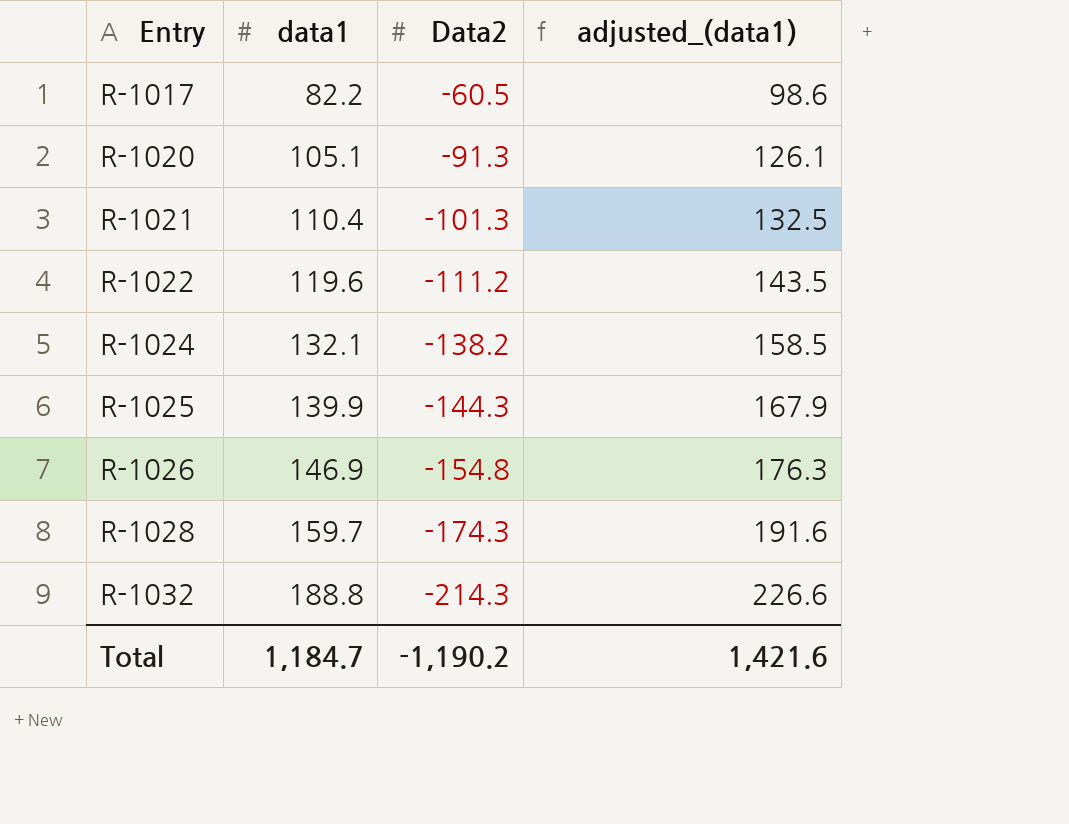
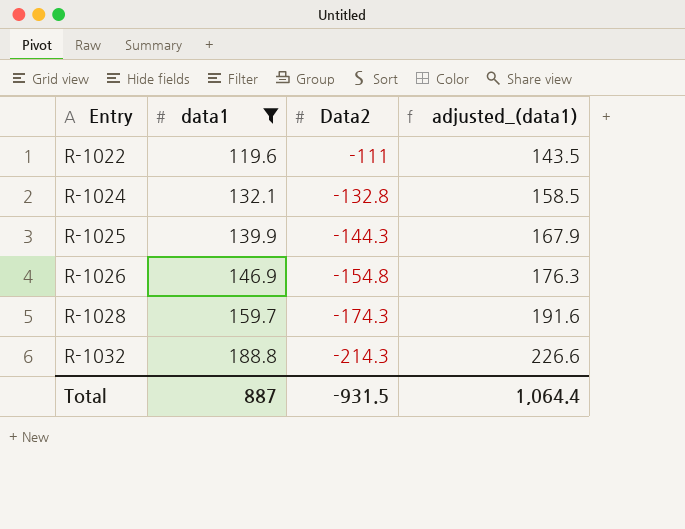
filter: none -> data1 >= 119.6
R-1022 | Data2: -111.2 -> -111
R-1024 | Data2: -138.2 -> -132.8
Total | data1: 1,184.7 -> 887
Total | Data2: -1,190.2 -> -931.5
Total | adjusted_(data1): 1,421.6 -> 1,064.4

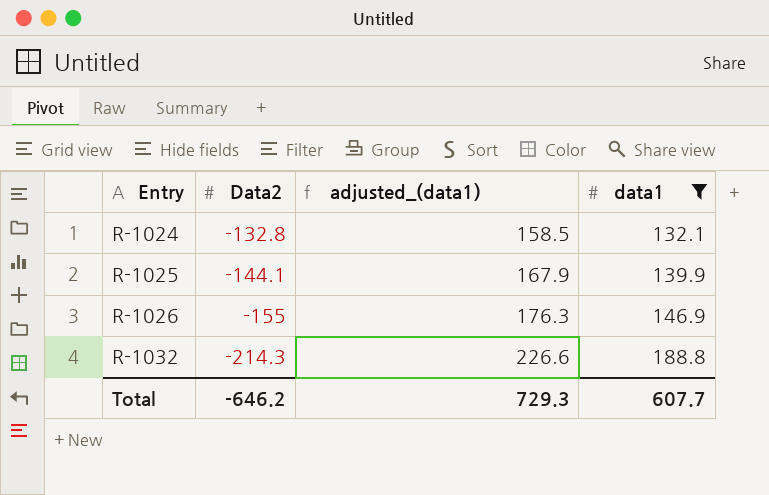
column data1 | position: 2 -> 4
row R-1022: 119.6 | -111 | 143.5 -> none
row R-1028: 159.7 | -174.3 | 191.6 -> none
R-1025 | Data2: -144.3 -> -144.1
R-1026 | Data2: -154.8 -> -155
Total | Data2: -931.5 -> -646.2
Total | adjusted_(data1): 1,064.4 -> 729.3
Total | data1: 887 -> 607.7

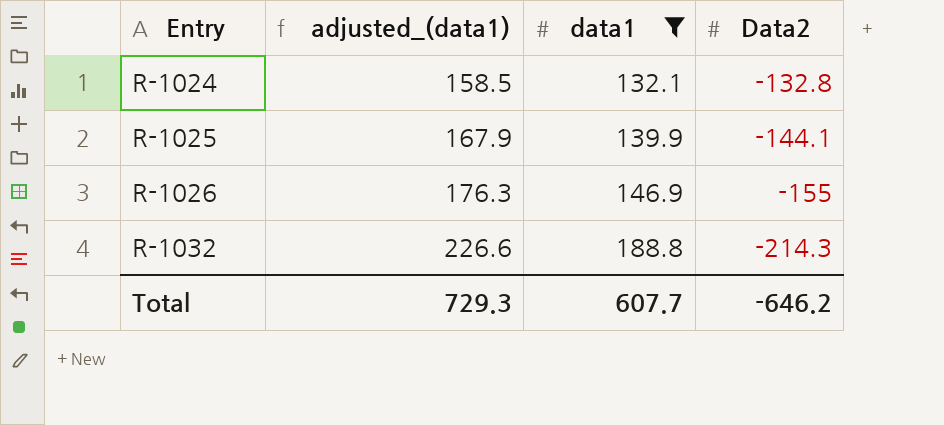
column Data2 | position: 2 -> 4

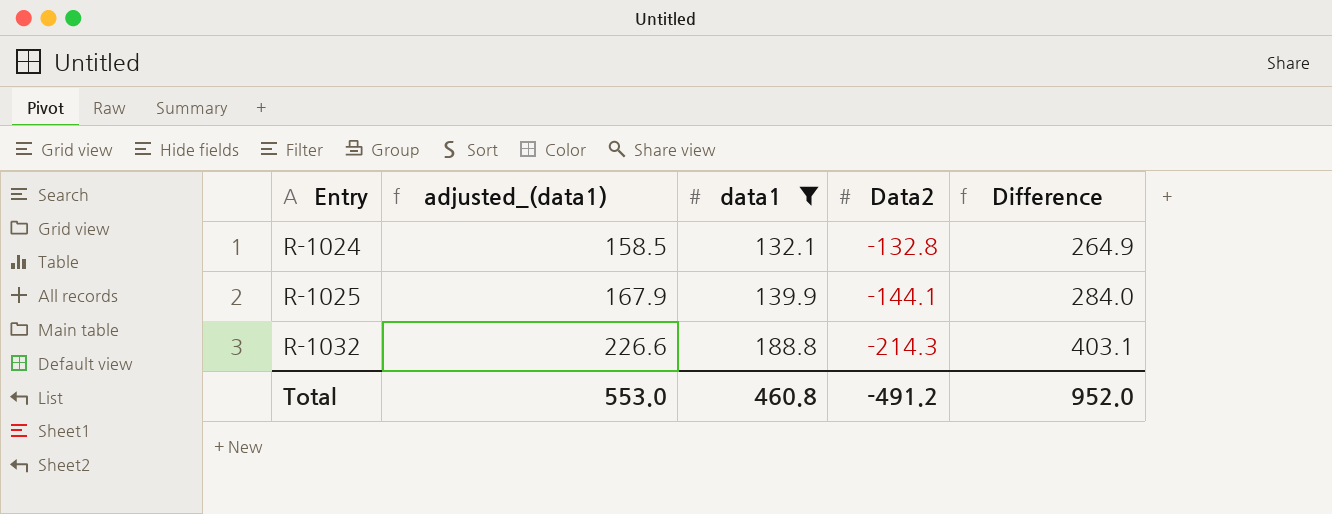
column Difference | formula: none -> [data1] - [Data2]
row R-1026: 176.3 | 146.9 | -155 -> none
Total | adjusted_(data1): 729.3 -> 553.0
Total | data1: 607.7 -> 460.8
Total | Data2: -646.2 -> -491.2

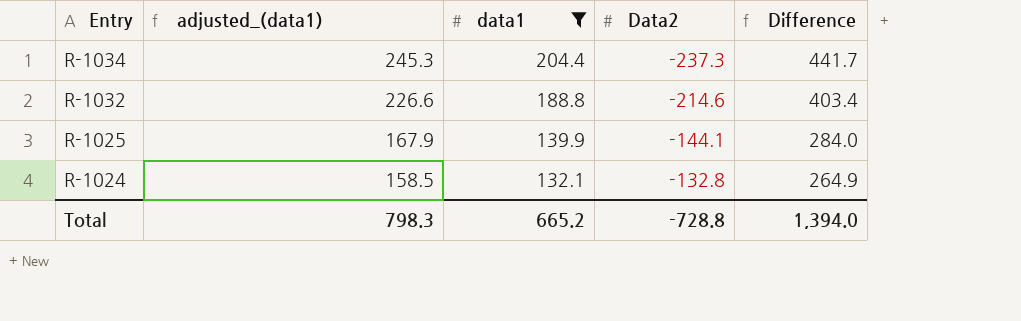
row order: Entry ascending -> Entry descending
row R-1034: none -> 245.3 | 204.4 | -237.3 | 441.7
R-1032 | Data2: -214.3 -> -214.6
R-1032 | Difference: 403.1 -> 403.4
Total | adjusted_(data1): 553.0 -> 798.3
Total | data1: 460.8 -> 665.2
Total | Data2: -491.2 -> -728.8
Total | Difference: 952.0 -> 1,394.0

